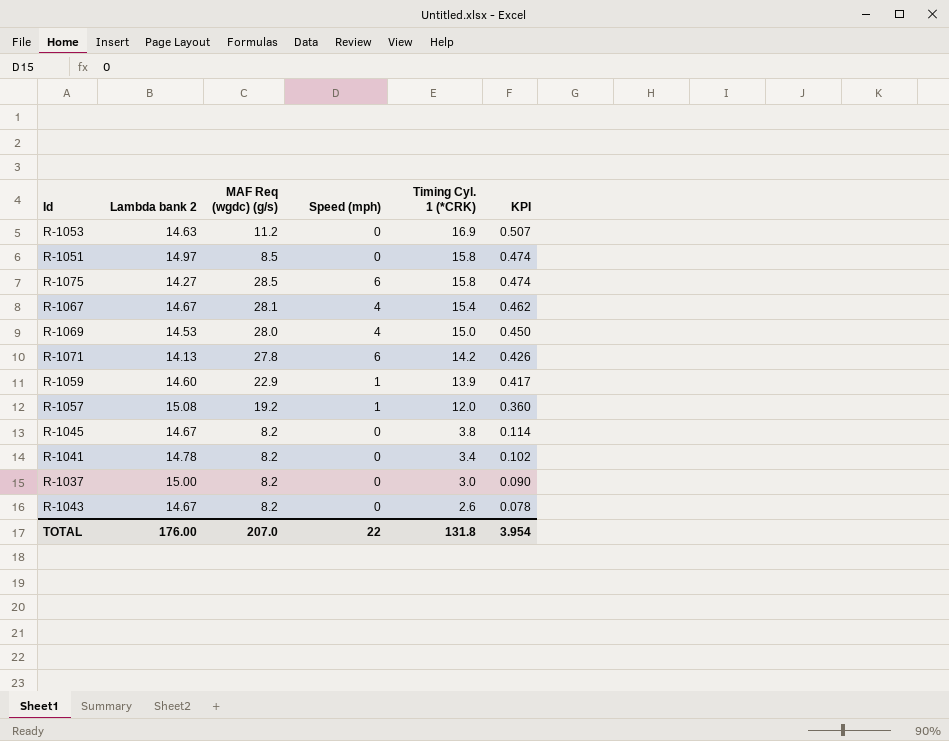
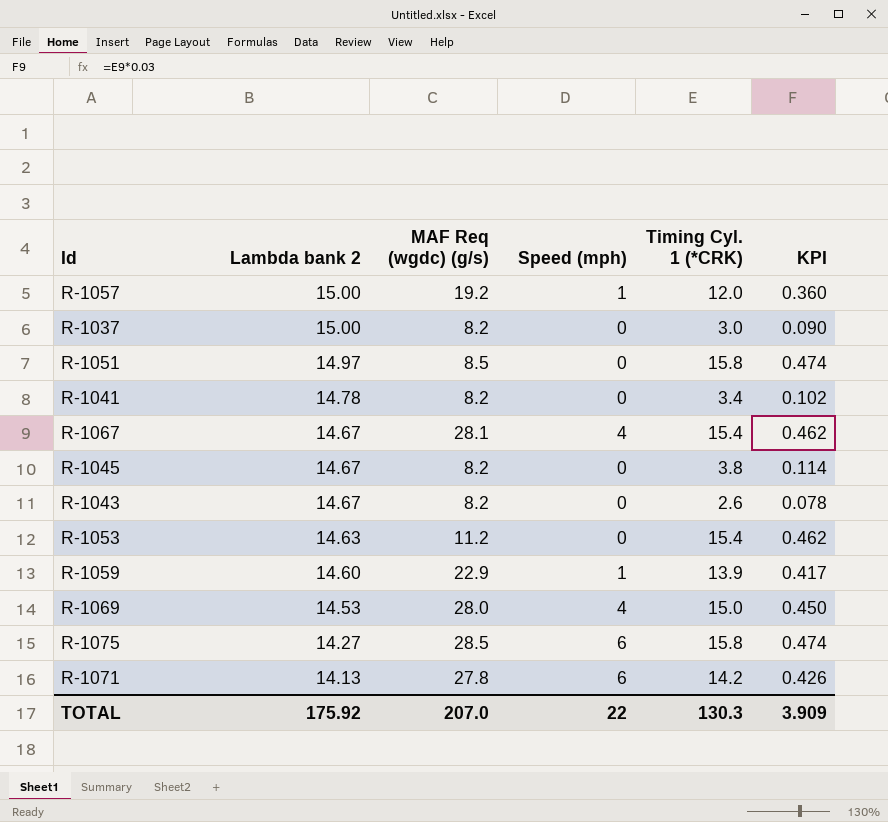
row order: Timing Cyl. 1 (*CRK) descending -> Lambda bank 2 descending
R-1057 | Lambda bank 2: 15.08 -> 15.00
R-1053 | Timing Cyl. 1 (*CRK): 16.9 -> 15.4
R-1053 | KPI: 0.507 -> 0.462
TOTAL | Lambda bank 2: 176.00 -> 175.92
TOTAL | Timing Cyl. 1 (*CRK): 131.8 -> 130.3
TOTAL | KPI: 3.954 -> 3.909

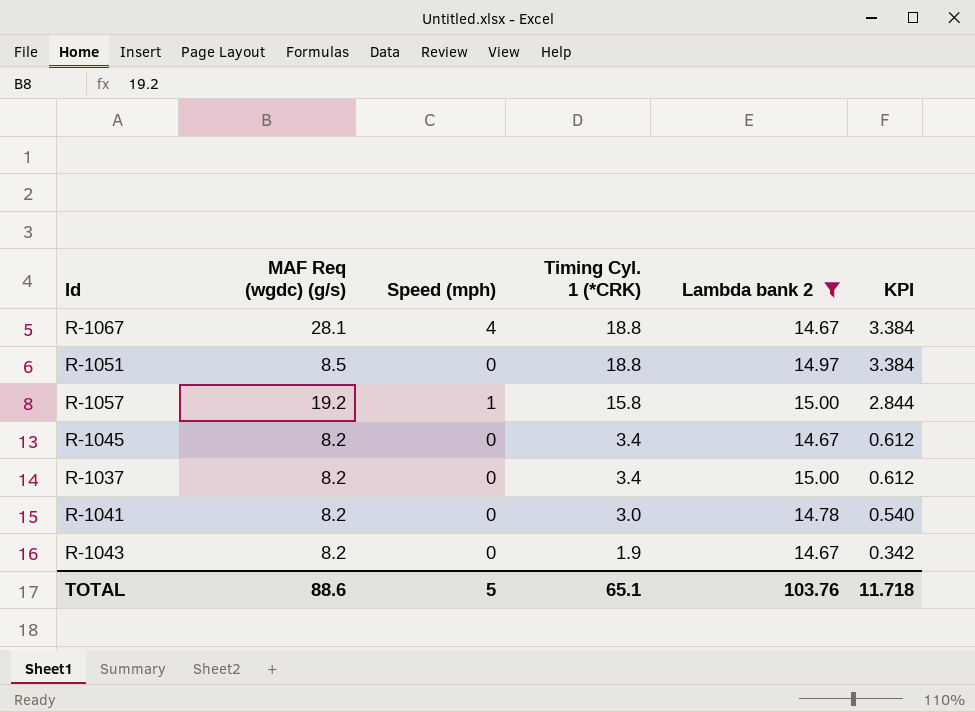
filter: none -> Lambda bank 2 >= 14.67
row order: Lambda bank 2 descending -> Timing Cyl. 1 (*CRK) descending
column Lambda bank 2 | position: 2 -> 5
column KPI | formula: [Timing Cyl. 1 (*CRK)] * 0.03 -> [Timing Cyl. 1 (*CRK)] * 0.18
R-1067 | Timing Cyl. 1 (*CRK): 15.4 -> 18.8
R-1051 | Timing Cyl. 1 (*CRK): 15.8 -> 18.8
R-1057 | Timing Cyl. 1 (*CRK): 12.0 -> 15.8
R-1045 | Timing Cyl. 1 (*CRK): 3.8 -> 3.4
R-1037 | Timing Cyl. 1 (*CRK): 3.0 -> 3.4
R-1041 | Timing Cyl. 1 (*CRK): 3.4 -> 3.0
R-1043 | Timing Cyl. 1 (*CRK): 2.6 -> 1.9
TOTAL | MAF Req (wgdc) (g/s): 207.0 -> 88.6
TOTAL | Speed (mph): 22 -> 5
TOTAL | Timing Cyl. 1 (*CRK): 130.3 -> 65.1
TOTAL | Lambda bank 2: 175.92 -> 103.76
TOTAL | KPI: 3.909 -> 11.718

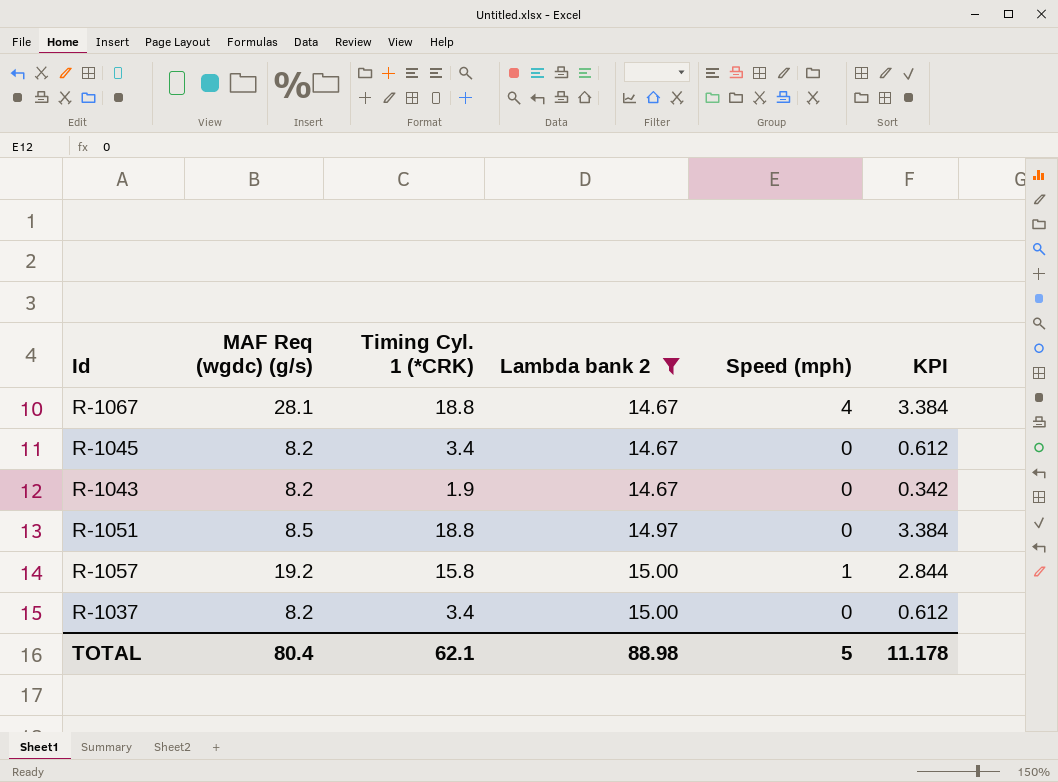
row order: Timing Cyl. 1 (*CRK) descending -> Lambda bank 2 ascending
column Speed (mph) | position: 3 -> 5
row R-1041: 8.2 | 0 | 3.0 | 14.78 | 0.540 -> none
TOTAL | MAF Req (wgdc) (g/s): 88.6 -> 80.4
TOTAL | Timing Cyl. 1 (*CRK): 65.1 -> 62.1
TOTAL | Lambda bank 2: 103.76 -> 88.98
TOTAL | KPI: 11.718 -> 11.178

